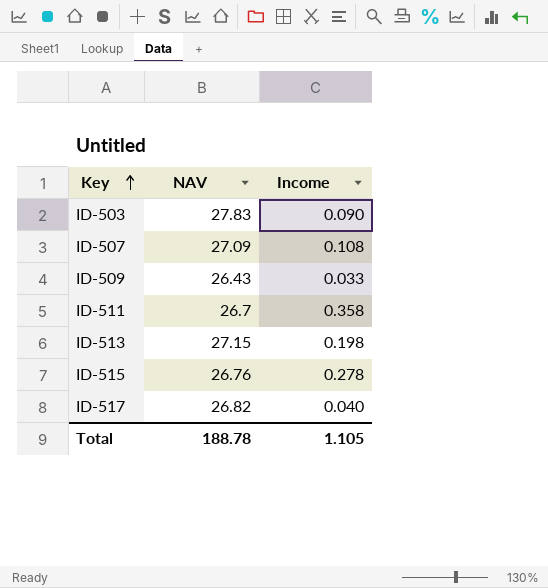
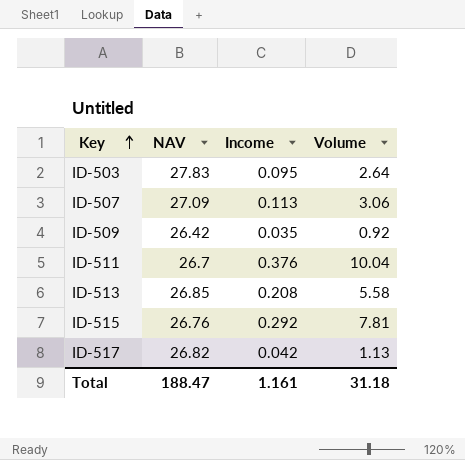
column Volume | formula: none -> [NAV] * [Income]
ID-503 | Income: 0.090 -> 0.095
ID-507 | Income: 0.108 -> 0.113
ID-509 | NAV: 26.43 -> 26.42
ID-509 | Income: 0.033 -> 0.035
ID-511 | Income: 0.358 -> 0.376
ID-513 | NAV: 27.15 -> 26.85
ID-513 | Income: 0.198 -> 0.208
ID-515 | Income: 0.278 -> 0.292
ID-517 | Income: 0.040 -> 0.042
Total | NAV: 188.78 -> 188.47
Total | Income: 1.105 -> 1.161

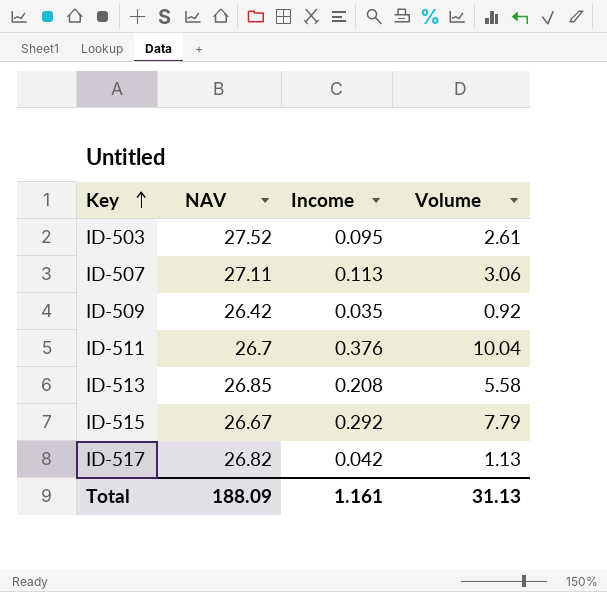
ID-503 | NAV: 27.83 -> 27.52
ID-503 | Volume: 2.64 -> 2.61
ID-507 | NAV: 27.09 -> 27.11
ID-515 | NAV: 26.76 -> 26.67
ID-515 | Volume: 7.81 -> 7.79
Total | NAV: 188.47 -> 188.09
Total | Volume: 31.18 -> 31.13

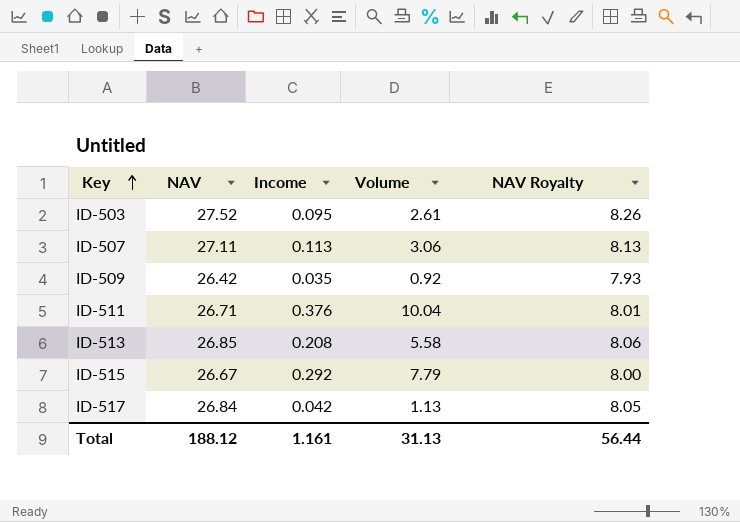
column NAV Royalty | formula: none -> [NAV] * 0.3
ID-511 | NAV: 26.7 -> 26.71
ID-517 | NAV: 26.82 -> 26.84
Total | NAV: 188.09 -> 188.12

